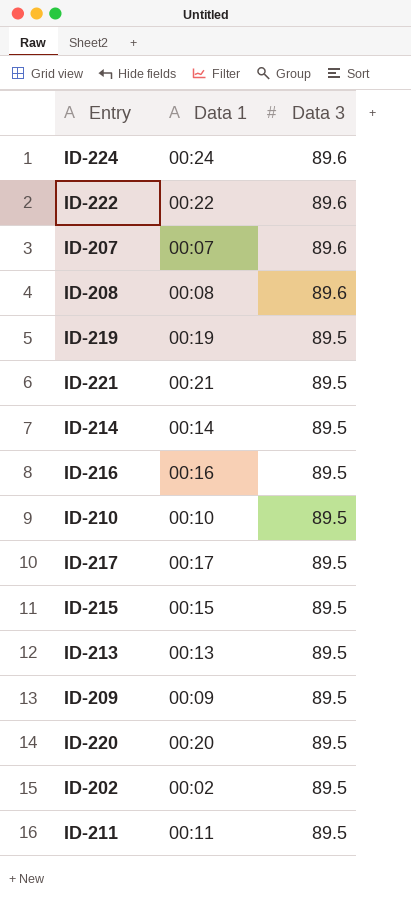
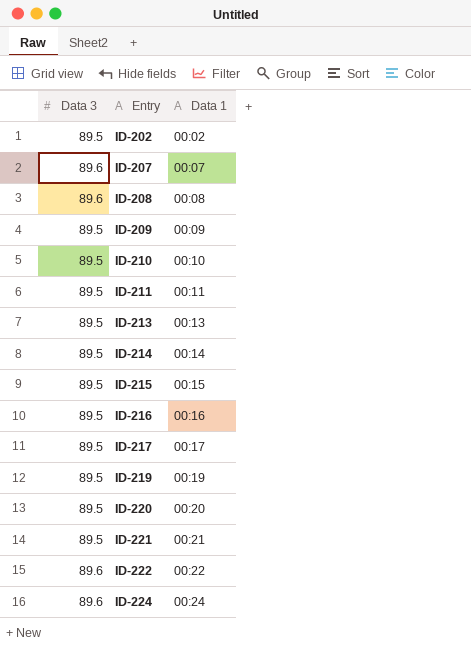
row order: Data 3 descending -> Entry ascending
column Data 3 | position: 3 -> 1

